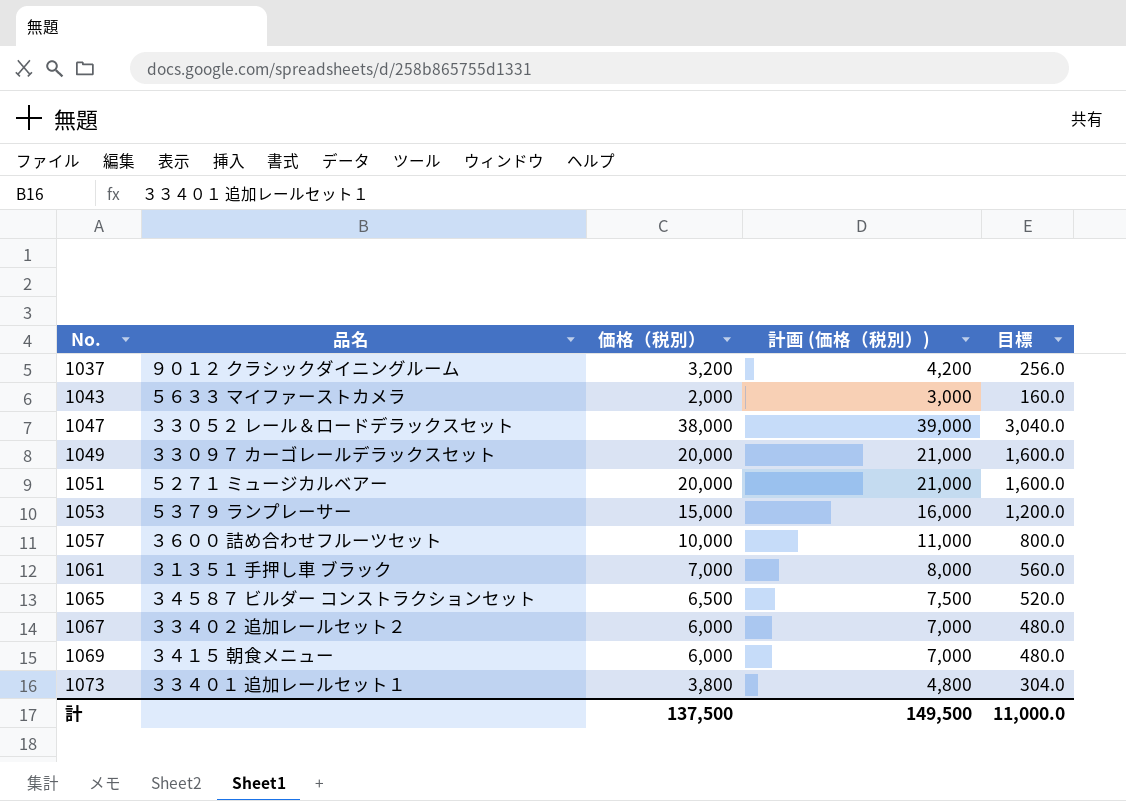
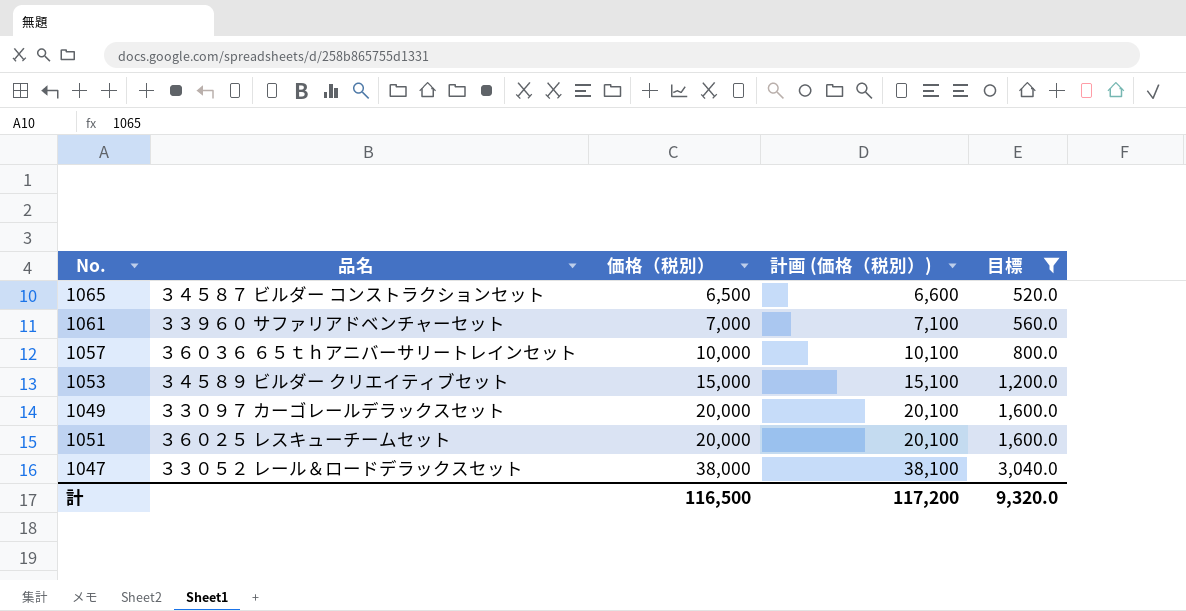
filter: none -> 目標 >= 520.0
row order: No. ascending -> 価格（税別） ascending
column 計画 (価格（税別）) | formula: [価格（税別）] + 1000 -> [価格（税別）] + 100
1061 | 品名: ３１３５１ 手押し車 ブラック -> ３３９６０ サファリアドベンチャーセット
1057 | 品名: ３６００ 詰め合わせフルーツセット -> ３６０３６ ６５ｔｈアニバーサリートレインセット
1053 | 品名: ５３７９ ランプレーサー -> ３４５８９ ビルダー クリエイティブセット
1051 | 品名: ５２７１ ミュージカルベアー -> ３６０２５ レスキューチームセット
計 | 価格（税別）: 137,500 -> 116,500
計 | 計画 (価格（税別）): 149,500 -> 117,200
計 | 目標: 11,000.0 -> 9,320.0

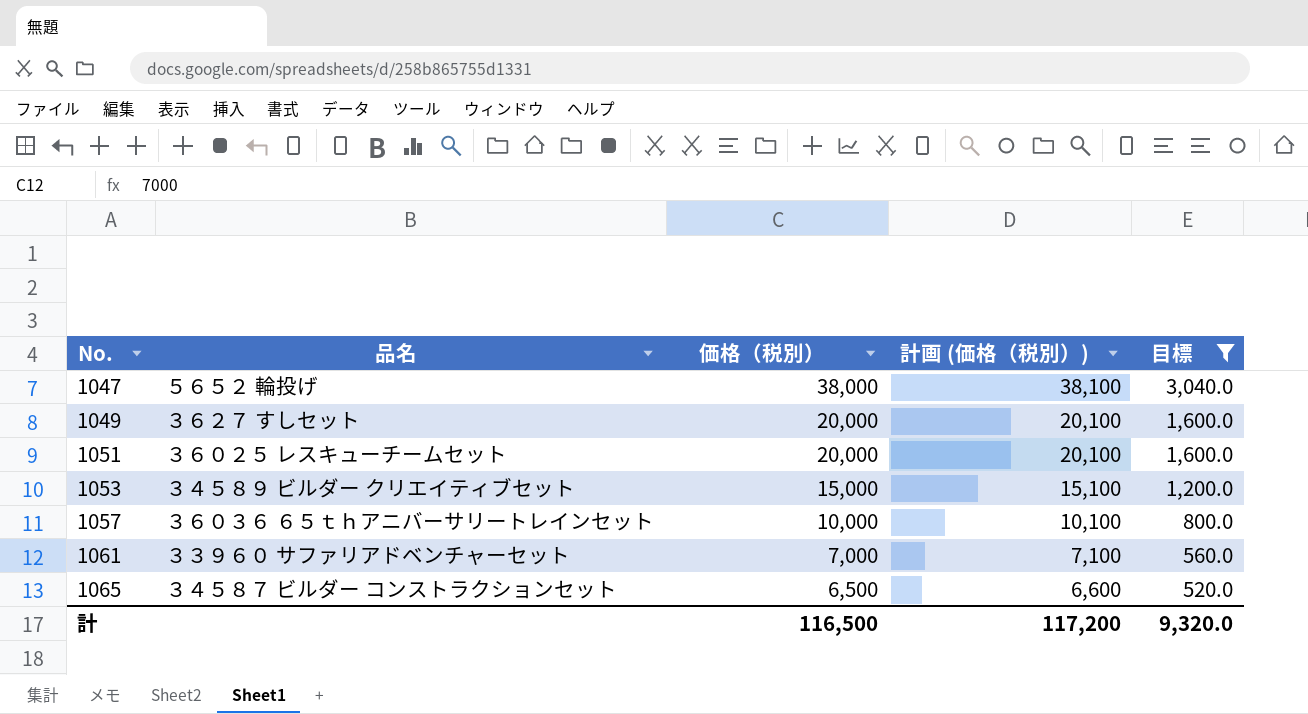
row order: 価格（税別） ascending -> No. ascending
1047 | 品名: ３３０５２ レール＆ロードデラックスセット -> ５６５２ 輪投げ
1049 | 品名: ３３０９７ カーゴレールデラックスセット -> ３６２７ すしセット

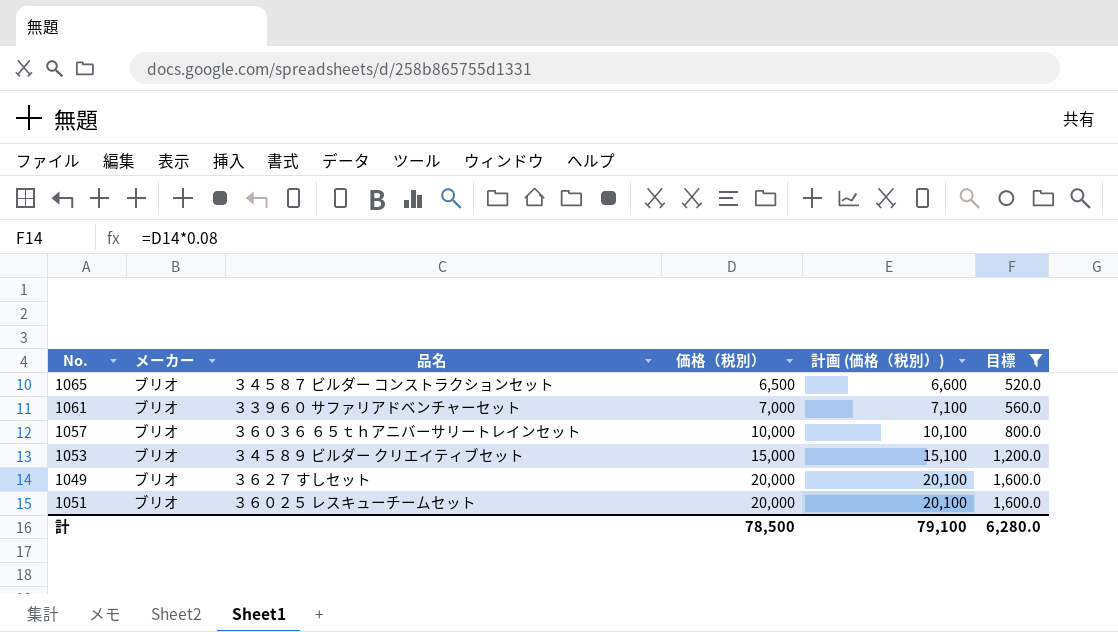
row order: No. ascending -> 価格（税別） ascending
column メーカー | position: none -> 2
row 1047: ５６５２ 輪投げ | 38,000 | 38,100 | 3,040.0 -> none
計 | 価格（税別）: 116,500 -> 78,500
計 | 計画 (価格（税別）): 117,200 -> 79,100
計 | 目標: 9,320.0 -> 6,280.0

